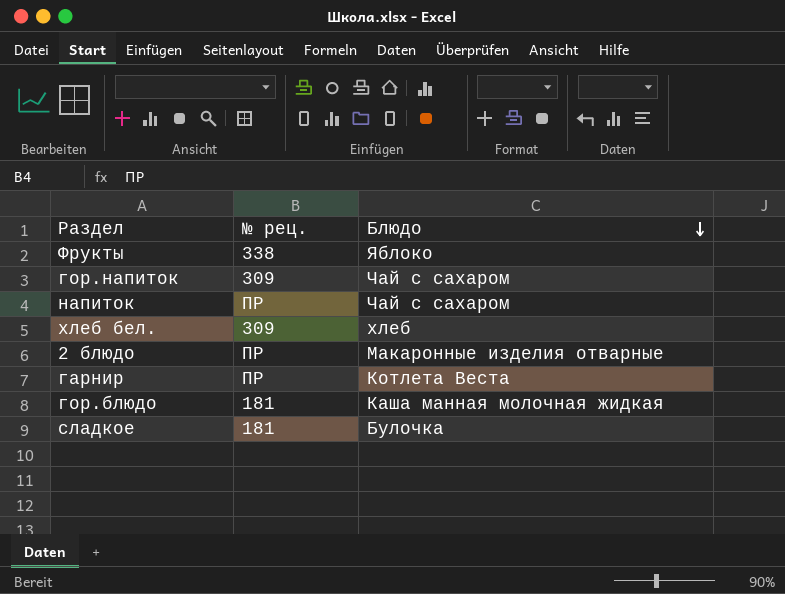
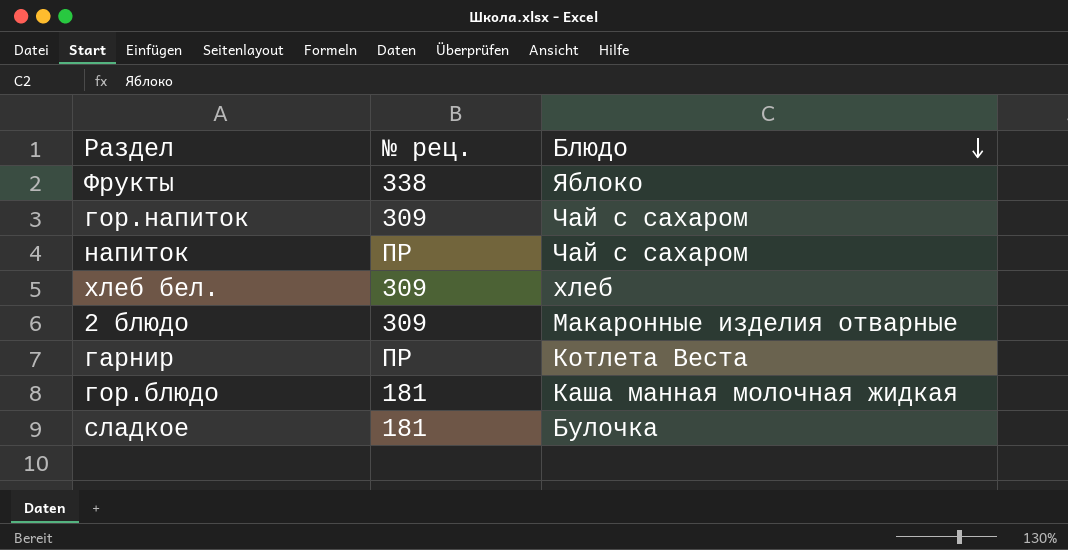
2 блюдо | № рец.: ПР -> 309

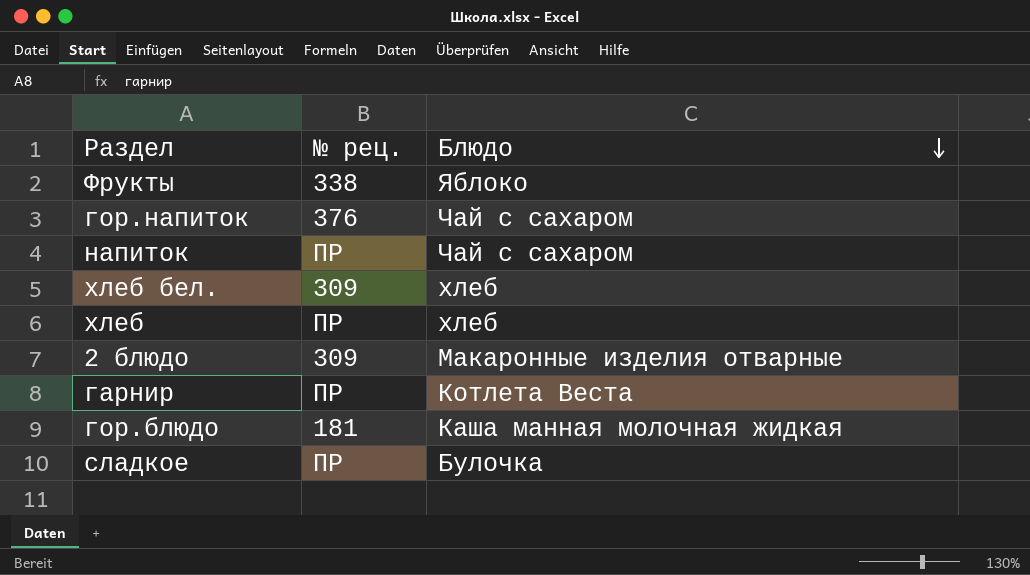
гор.напиток | № рец.: 309 -> 376
row хлеб: none -> ПР | хлеб
сладкое | № рец.: 181 -> ПР

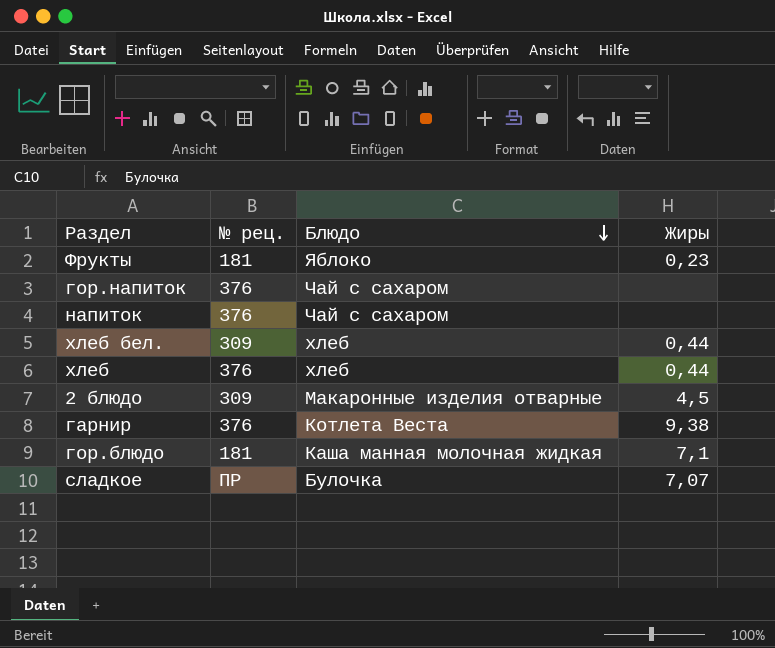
column Жиры | position: none -> 4
Фрукты | № рец.: 338 -> 181
напиток | № рец.: ПР -> 376
хлеб | № рец.: ПР -> 376
гарнир | № рец.: ПР -> 376

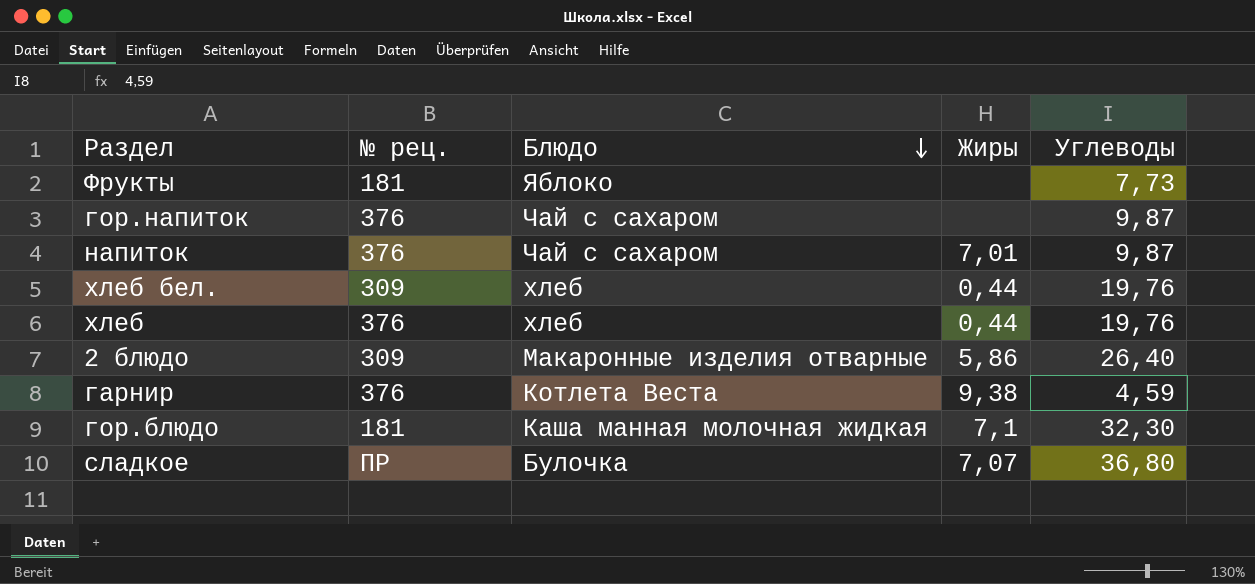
column Углеводы | position: none -> 5
Фрукты | Жиры: 0,23 -> none
напиток | Жиры: none -> 7,01
2 блюдо | Жиры: 4,5 -> 5,86

